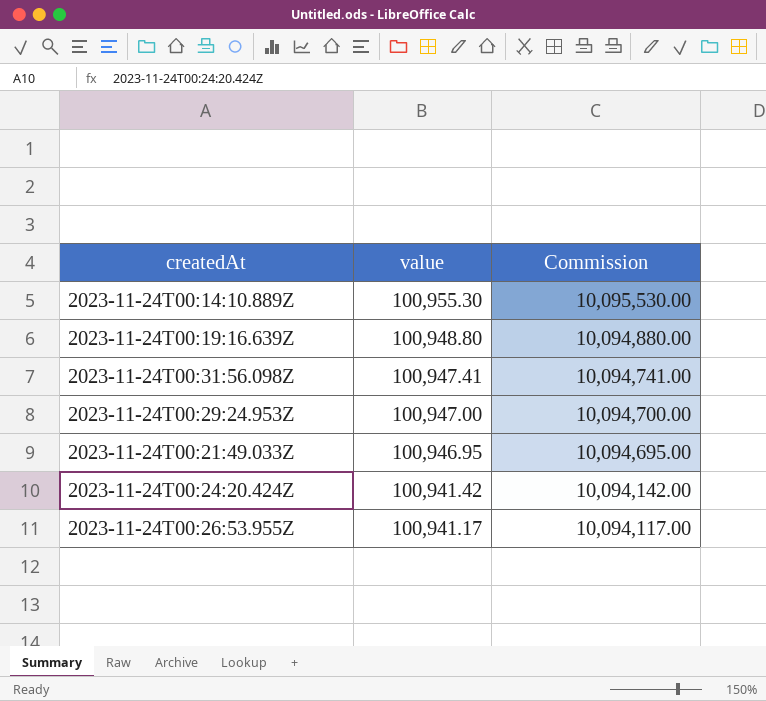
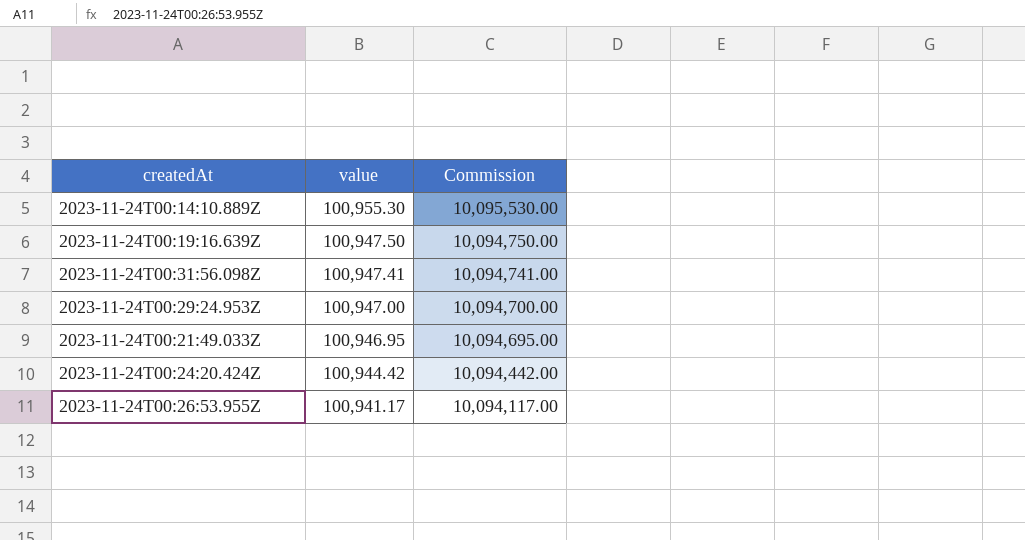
2023-11-24T00:19:16.639Z | value: 100,948.80 -> 100,947.50
2023-11-24T00:19:16.639Z | Commission: 10,094,880.00 -> 10,094,750.00
2023-11-24T00:24:20.424Z | value: 100,941.42 -> 100,944.42
2023-11-24T00:24:20.424Z | Commission: 10,094,142.00 -> 10,094,442.00

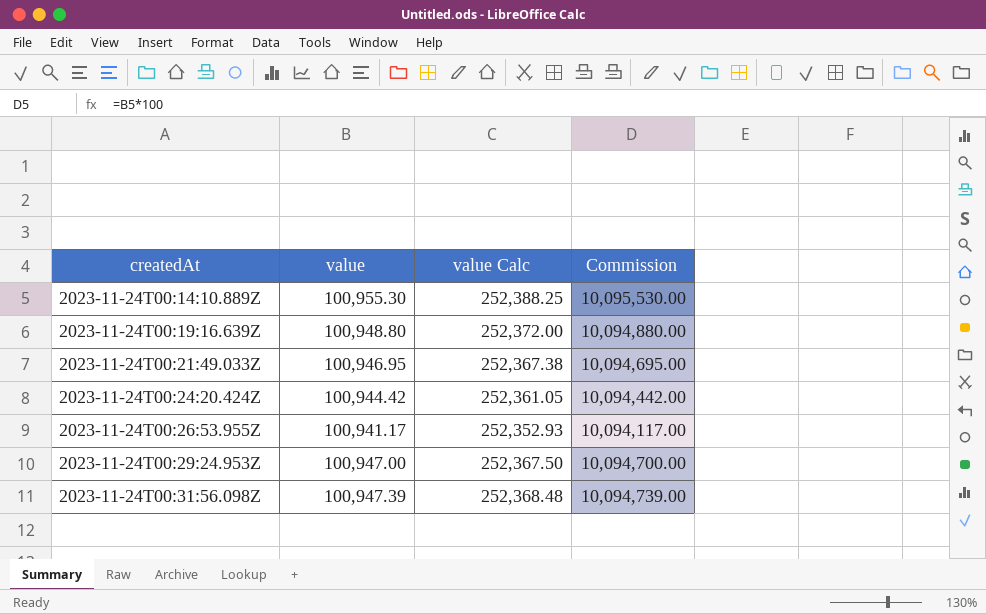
row order: value descending -> createdAt ascending
column value Calc | formula: none -> [value] * 2.5
2023-11-24T00:19:16.639Z | value: 100,947.50 -> 100,948.80
2023-11-24T00:19:16.639Z | Commission: 10,094,750.00 -> 10,094,880.00
2023-11-24T00:31:56.098Z | value: 100,947.41 -> 100,947.39
2023-11-24T00:31:56.098Z | Commission: 10,094,741.00 -> 10,094,739.00

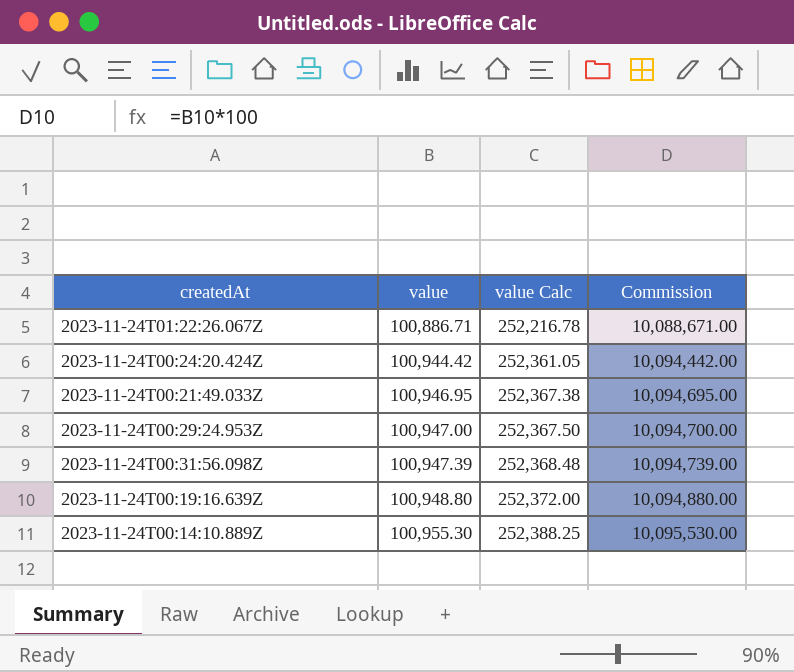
row order: createdAt ascending -> value ascending
row 2023-11-24T00:26:53.955Z: 100,941.17 | 252,352.93 | 10,094,117.00 -> none
row 2023-11-24T01:22:26.067Z: none -> 100,886.71 | 252,216.78 | 10,088,671.00

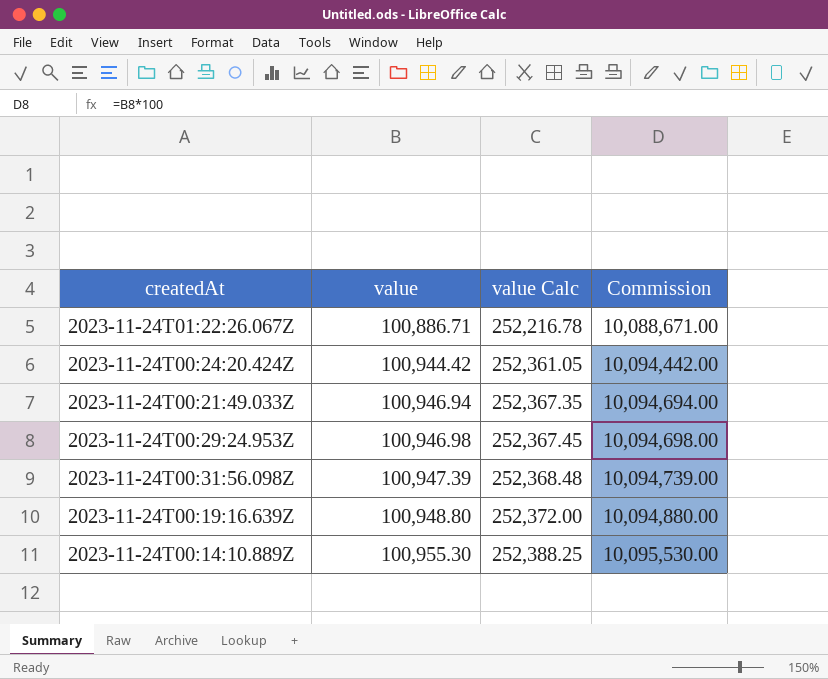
2023-11-24T00:21:49.033Z | value: 100,946.95 -> 100,946.94
2023-11-24T00:21:49.033Z | value Calc: 252,367.38 -> 252,367.35
2023-11-24T00:21:49.033Z | Commission: 10,094,695.00 -> 10,094,694.00
2023-11-24T00:29:24.953Z | value: 100,947.00 -> 100,946.98
2023-11-24T00:29:24.953Z | value Calc: 252,367.50 -> 252,367.45
2023-11-24T00:29:24.953Z | Commission: 10,094,700.00 -> 10,094,698.00

